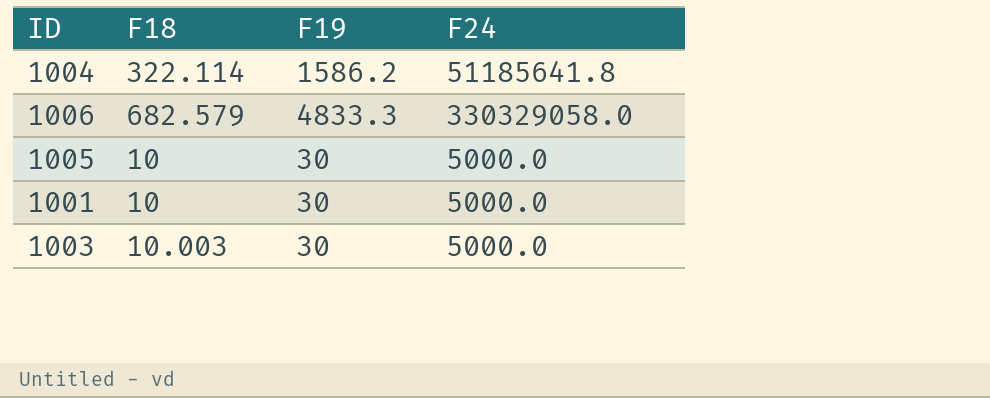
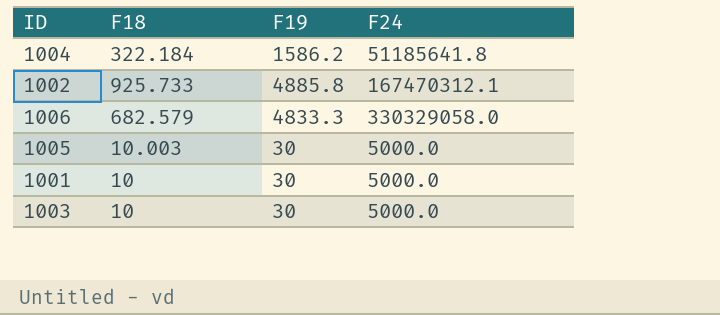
1004 | F18: 322.114 -> 322.184
row 1002: none -> 925.733 | 4885.8 | 167470312.1
1005 | F18: 10 -> 10.003
1003 | F18: 10.003 -> 10

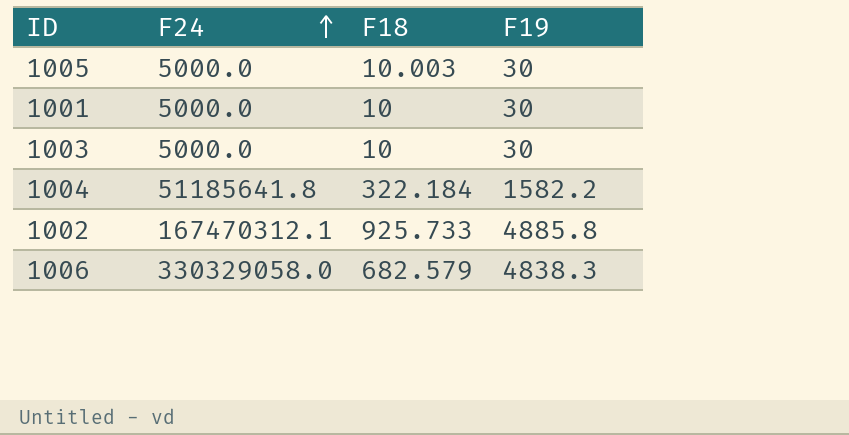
row order: none -> F24 ascending
column F24 | position: 4 -> 2
1004 | F19: 1586.2 -> 1582.2
1006 | F19: 4833.3 -> 4838.3

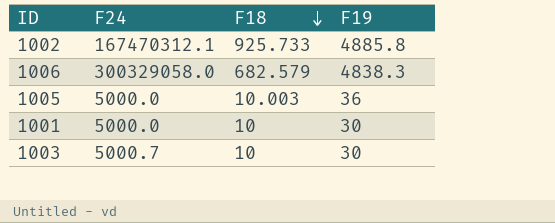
row order: F24 ascending -> F18 descending
row 1004: 51185641.8 | 322.184 | 1582.2 -> none
1006 | F24: 330329058.0 -> 300329058.0
1005 | F19: 30 -> 36
1003 | F24: 5000.0 -> 5000.7

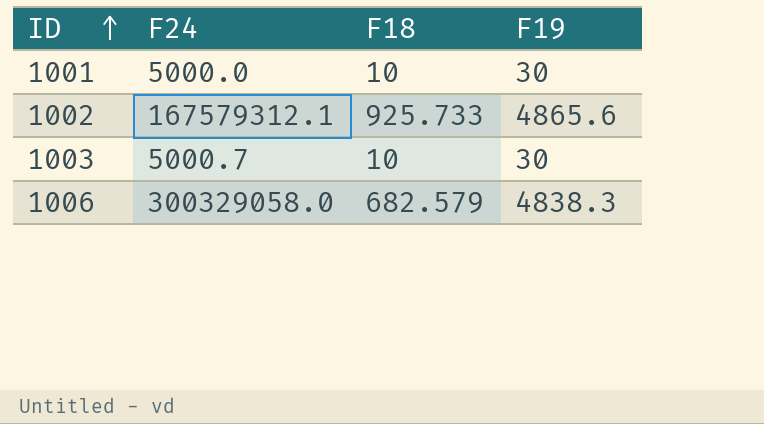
row order: F18 descending -> ID ascending
row 1005: 5000.0 | 10.003 | 36 -> none
1002 | F24: 167470312.1 -> 167579312.1
1002 | F19: 4885.8 -> 4865.6

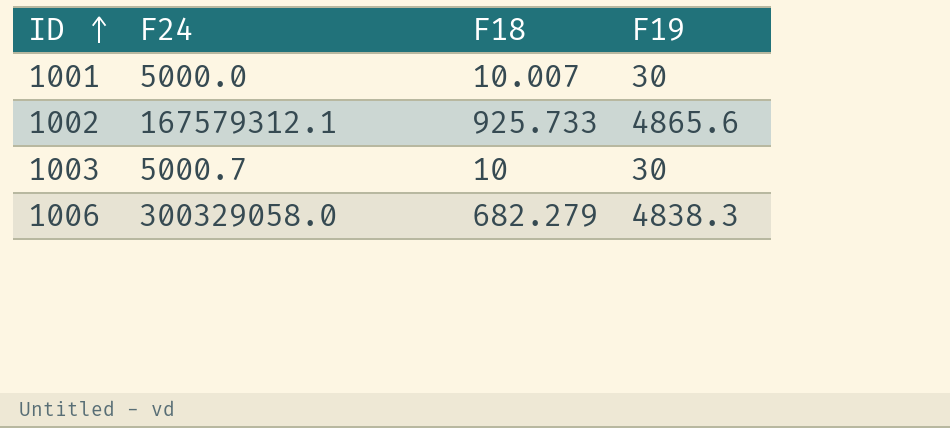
1001 | F18: 10 -> 10.007
1006 | F18: 682.579 -> 682.279

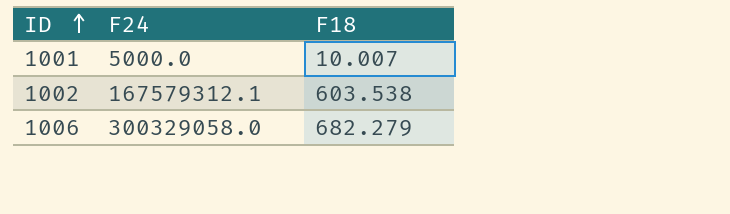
column F19 | position: 4 -> none
row 1003: 5000.7 | 10 | 30 -> none
1002 | F18: 925.733 -> 603.538

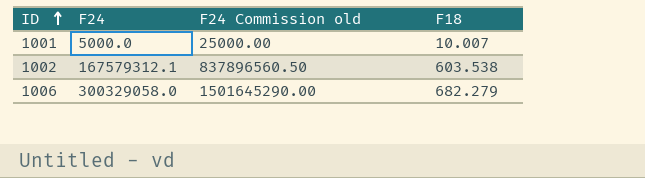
column F24 Commission old | formula: none -> [F24] * 5

